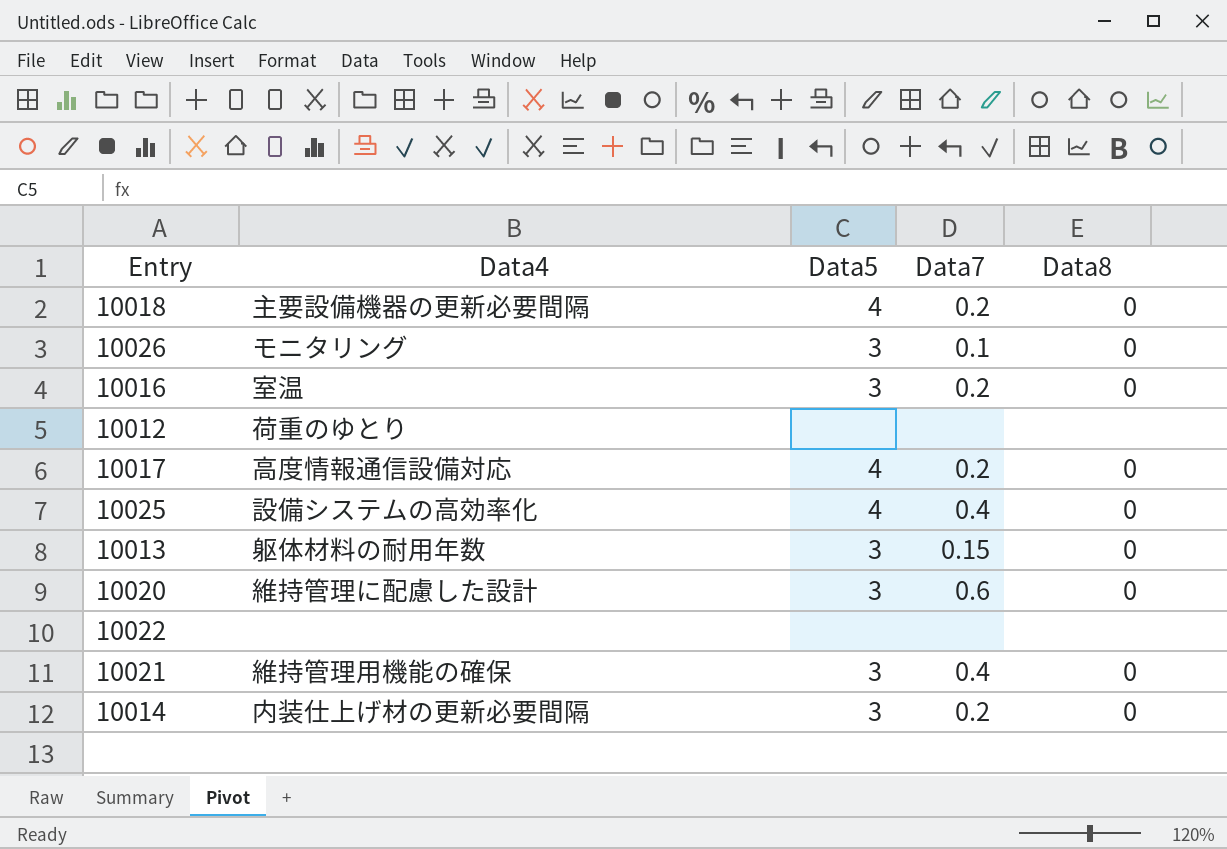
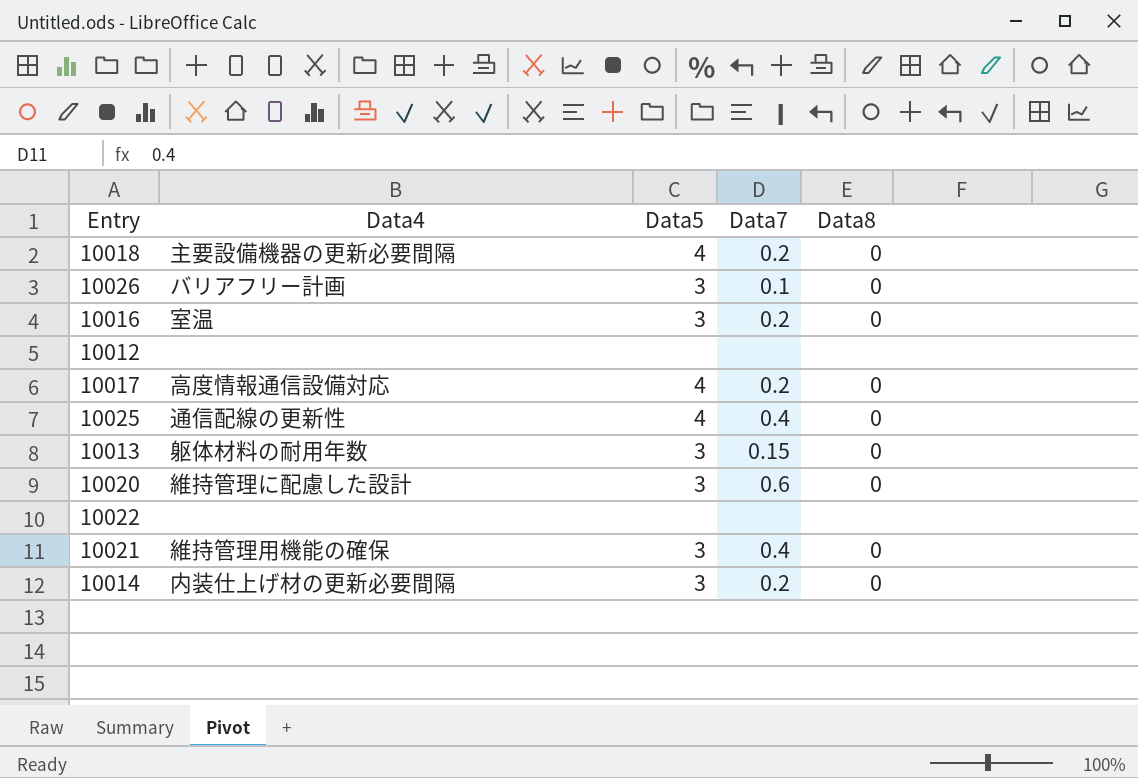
10026 | Data4: モニタリング -> バリアフリー計画
10012 | Data4: 荷重のゆとり -> none
10025 | Data4: 設備システムの高効率化 -> 通信配線の更新性

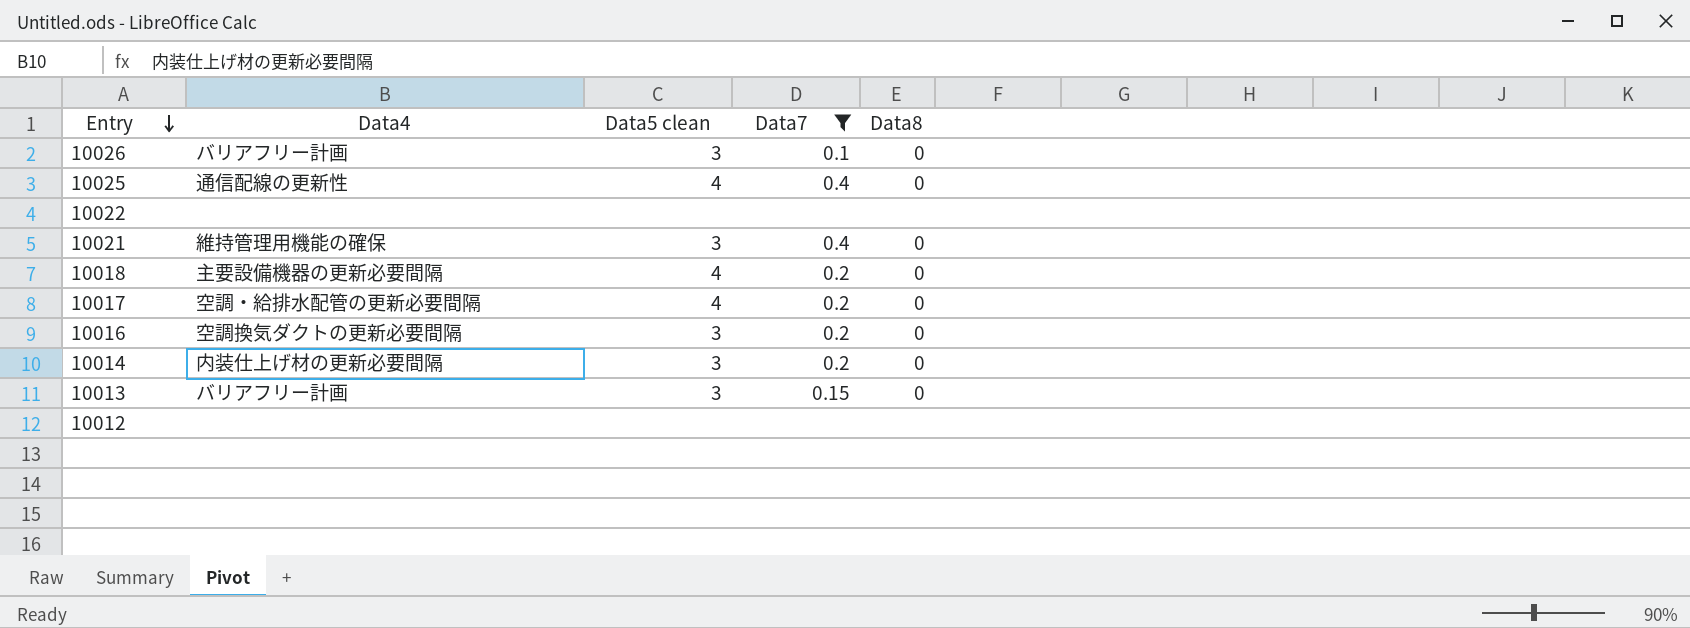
filter: none -> Data7 != 0.6
row order: none -> Entry descending
column name: Data5 -> Data5 clean
10017 | Data4: 高度情報通信設備対応 -> 空調・給排水配管の更新必要間隔
10016 | Data4: 室温 -> 空調換気ダクトの更新必要間隔
10013 | Data4: 躯体材料の耐用年数 -> バリアフリー計画

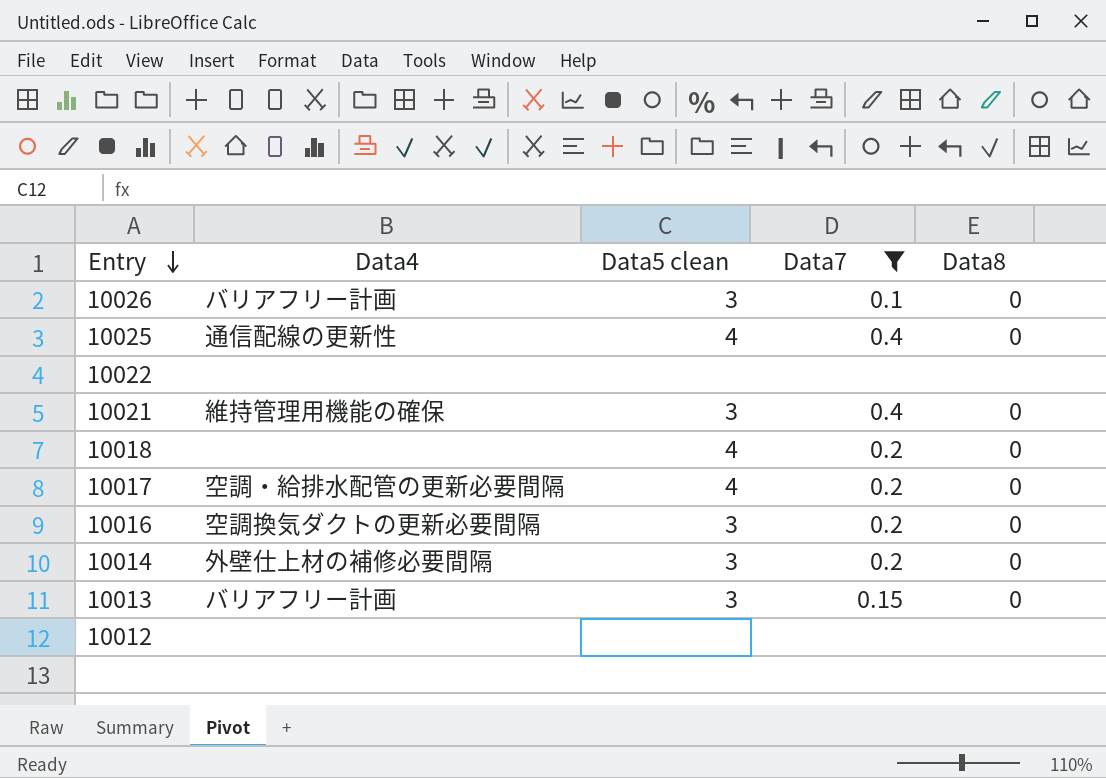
10018 | Data4: 主要設備機器の更新必要間隔 -> none
10014 | Data4: 内装仕上げ材の更新必要間隔 -> 外壁仕上材の補修必要間隔

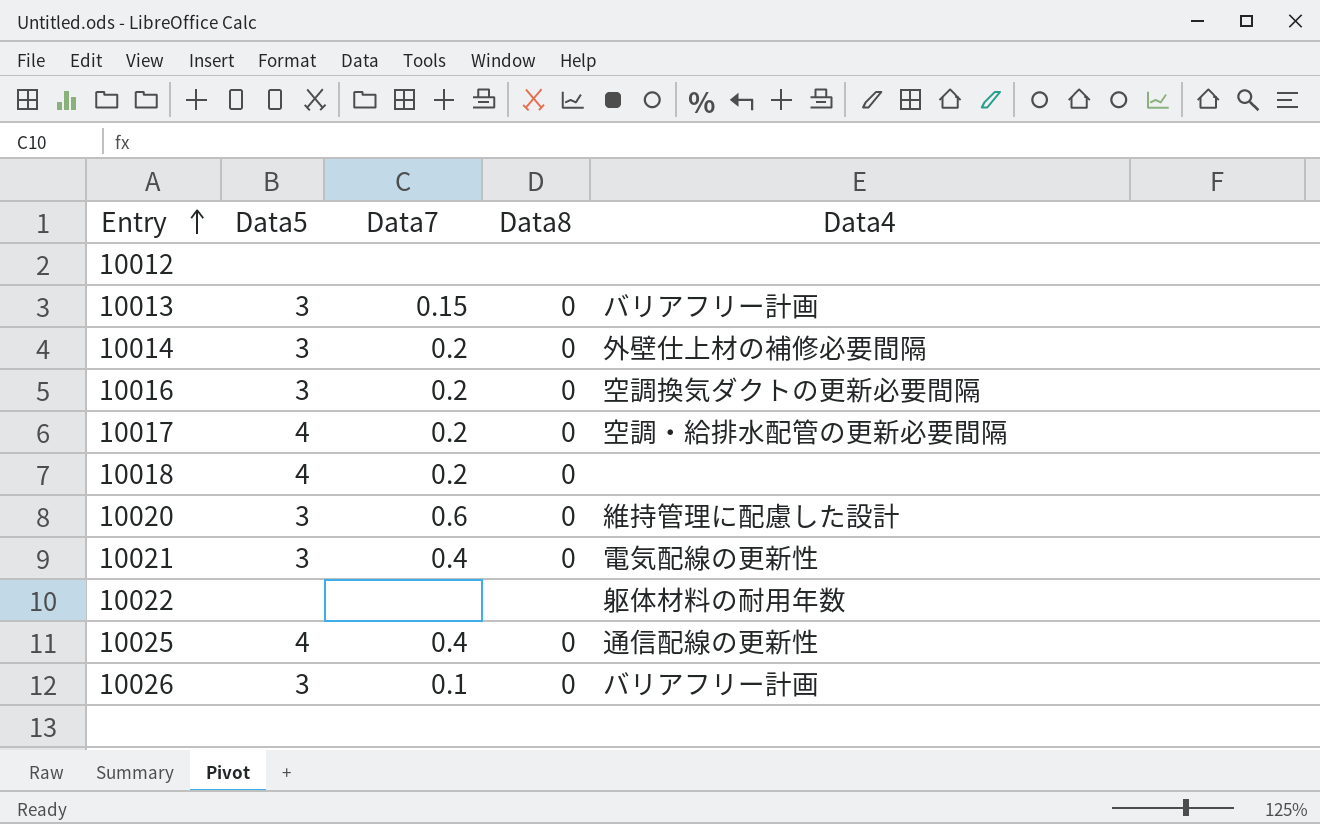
filter: Data7 != 0.6 -> none
row order: Entry descending -> Entry ascending
column name: Data5 clean -> Data5
column Data4 | position: 2 -> 5
10021 | Data4: 維持管理用機能の確保 -> 電気配線の更新性
10022 | Data4: none -> 躯体材料の耐用年数

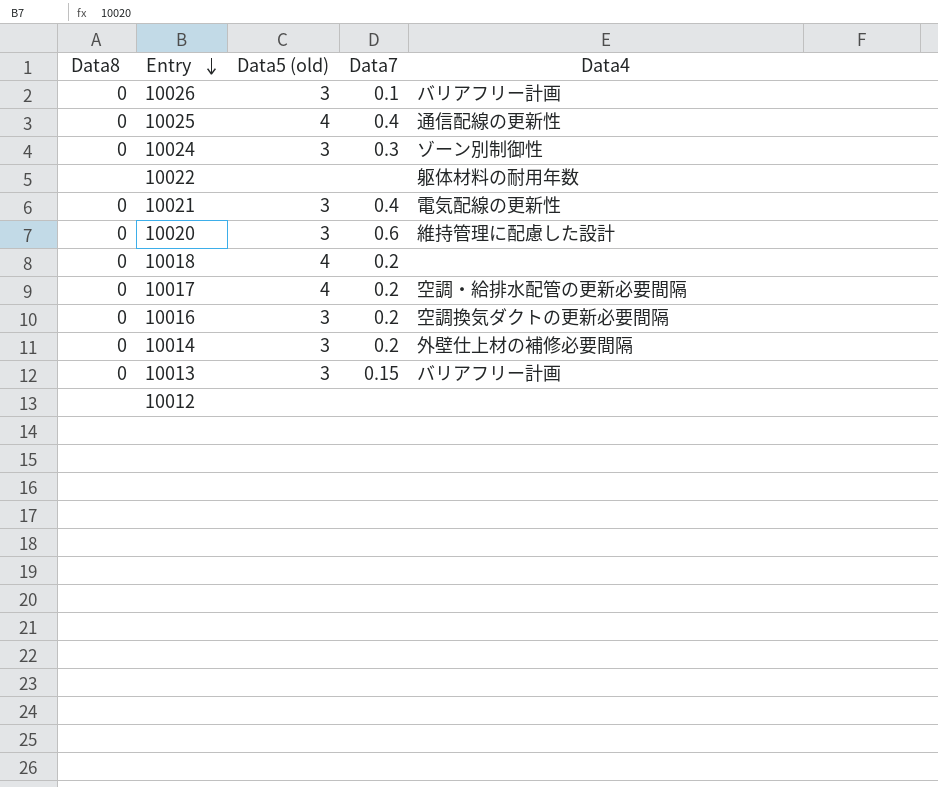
row order: Entry ascending -> Entry descending
column Data8 | position: 4 -> 1
column name: Data5 -> Data5 (old)
row 10024: none -> 0 | 3 | 0.3 | ゾーン別制御性

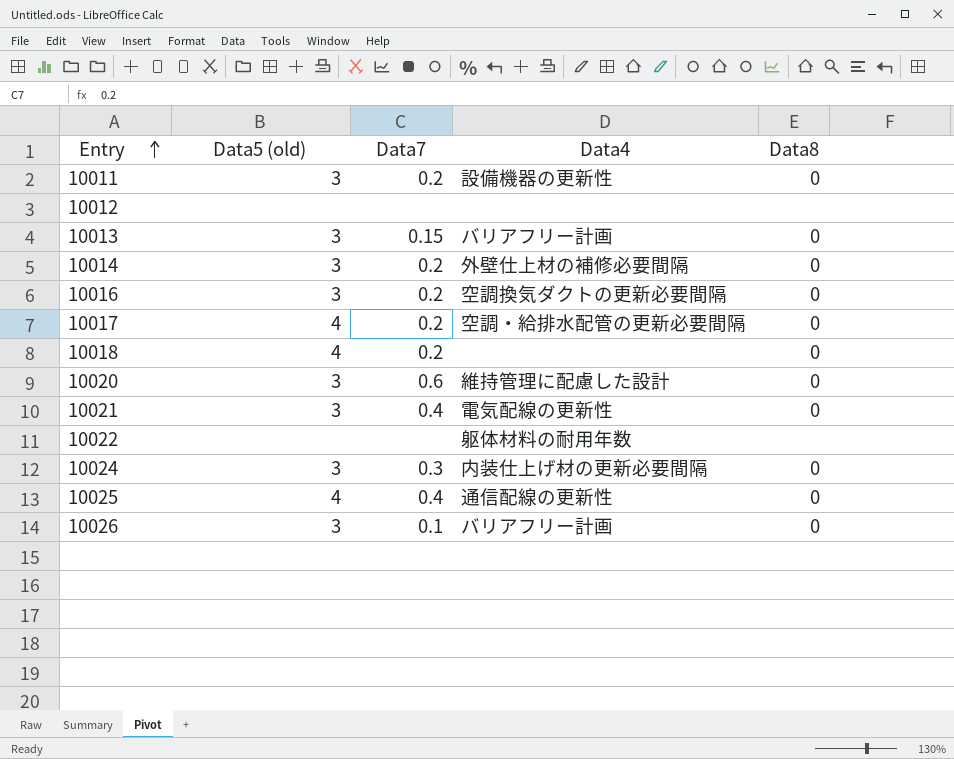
row order: Entry descending -> Entry ascending
column Data8 | position: 1 -> 5
row 10011: none -> 3 | 0.2 | 設備機器の更新性 | 0
10024 | Data4: ゾーン別制御性 -> 内装仕上げ材の更新必要間隔

